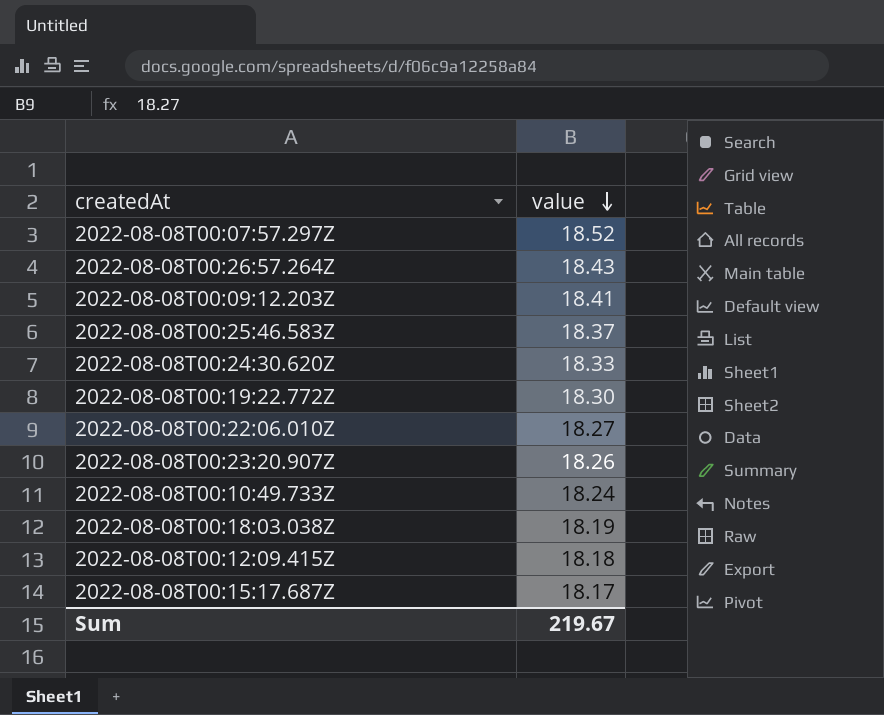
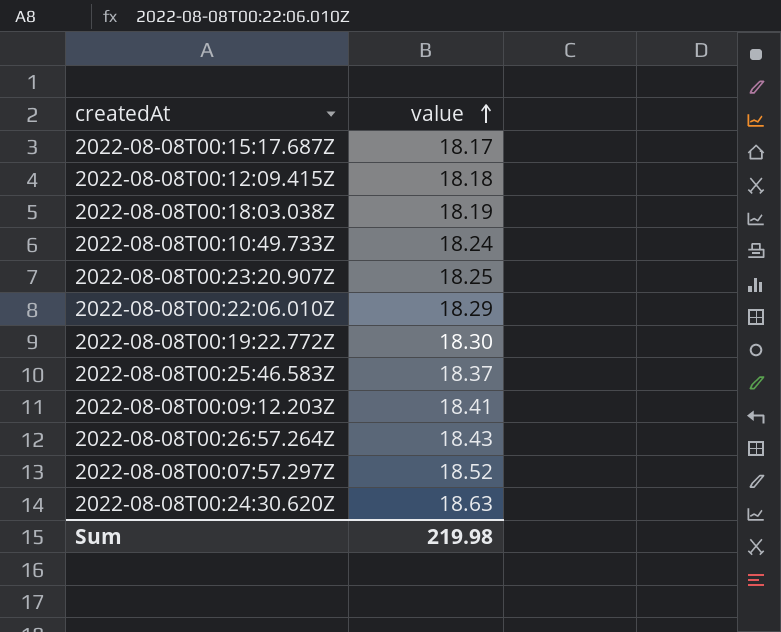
row order: value descending -> value ascending
2022-08-08T00:23:20.907Z | value: 18.26 -> 18.25
2022-08-08T00:22:06.010Z | value: 18.27 -> 18.29
2022-08-08T00:24:30.620Z | value: 18.33 -> 18.63
Sum | value: 219.67 -> 219.98

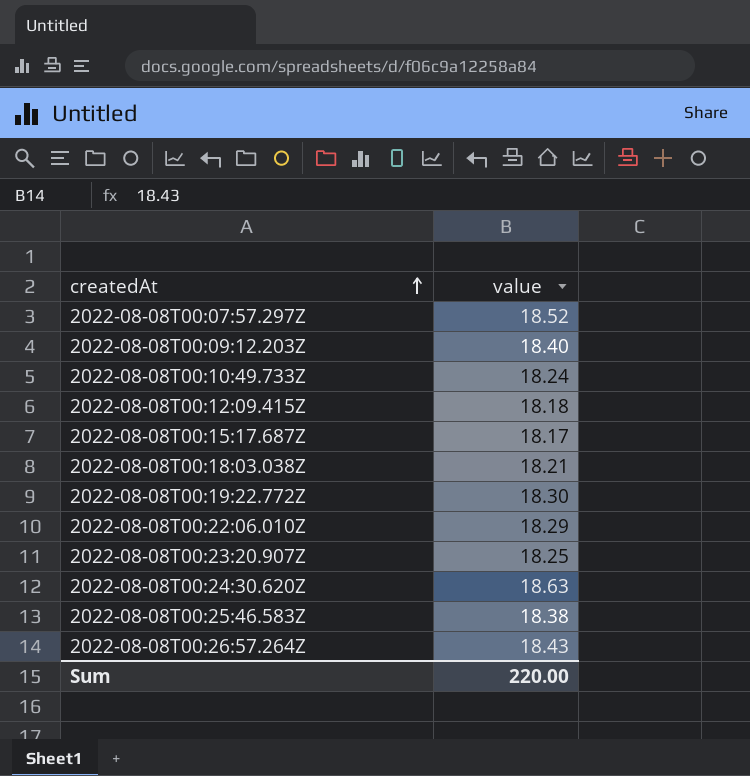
row order: value ascending -> createdAt ascending
2022-08-08T00:09:12.203Z | value: 18.41 -> 18.40
2022-08-08T00:18:03.038Z | value: 18.19 -> 18.21
2022-08-08T00:25:46.583Z | value: 18.37 -> 18.38
Sum | value: 219.98 -> 220.00

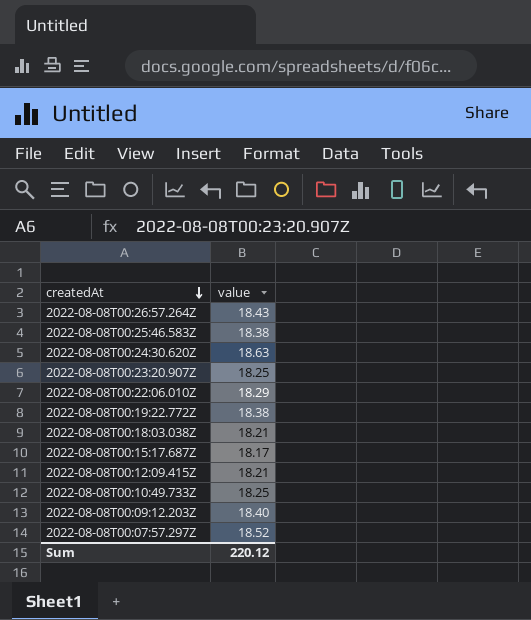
row order: createdAt ascending -> createdAt descending
2022-08-08T00:19:22.772Z | value: 18.30 -> 18.38
2022-08-08T00:12:09.415Z | value: 18.18 -> 18.21
2022-08-08T00:10:49.733Z | value: 18.24 -> 18.25
Sum | value: 220.00 -> 220.12

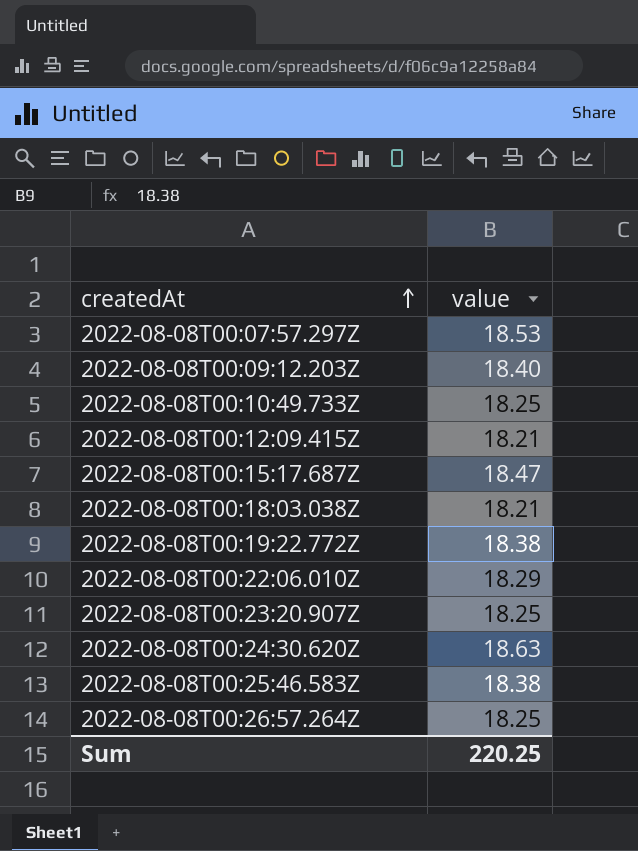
row order: createdAt descending -> createdAt ascending
2022-08-08T00:07:57.297Z | value: 18.52 -> 18.53
2022-08-08T00:15:17.687Z | value: 18.17 -> 18.47
2022-08-08T00:26:57.264Z | value: 18.43 -> 18.25
Sum | value: 220.12 -> 220.25

